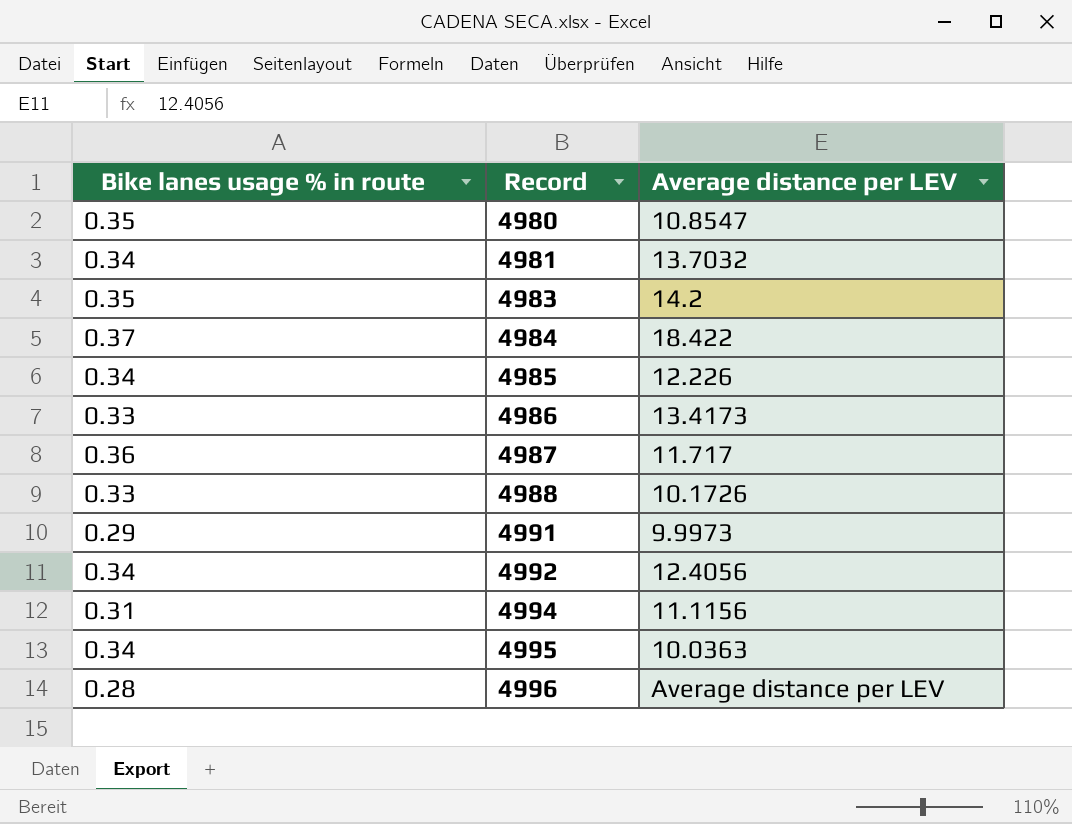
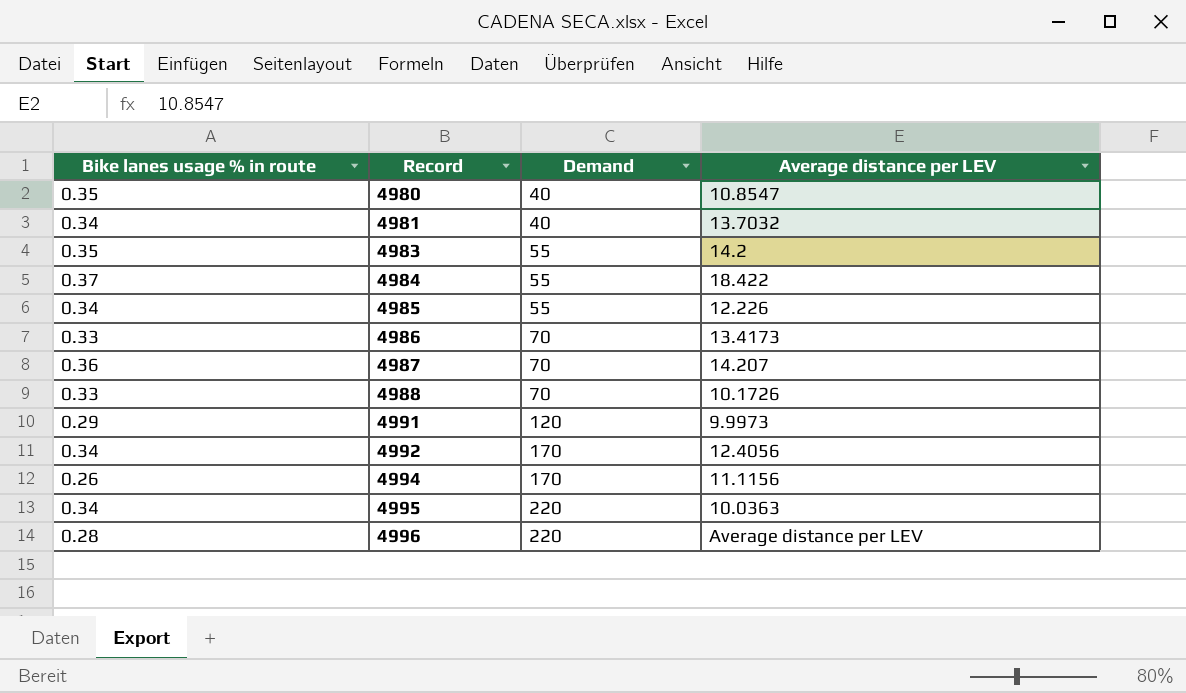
column Demand | position: none -> 3
4987 | Average distance per LEV: 11.717 -> 14.207
4994 | Bike lanes usage % in route: 0.31 -> 0.26

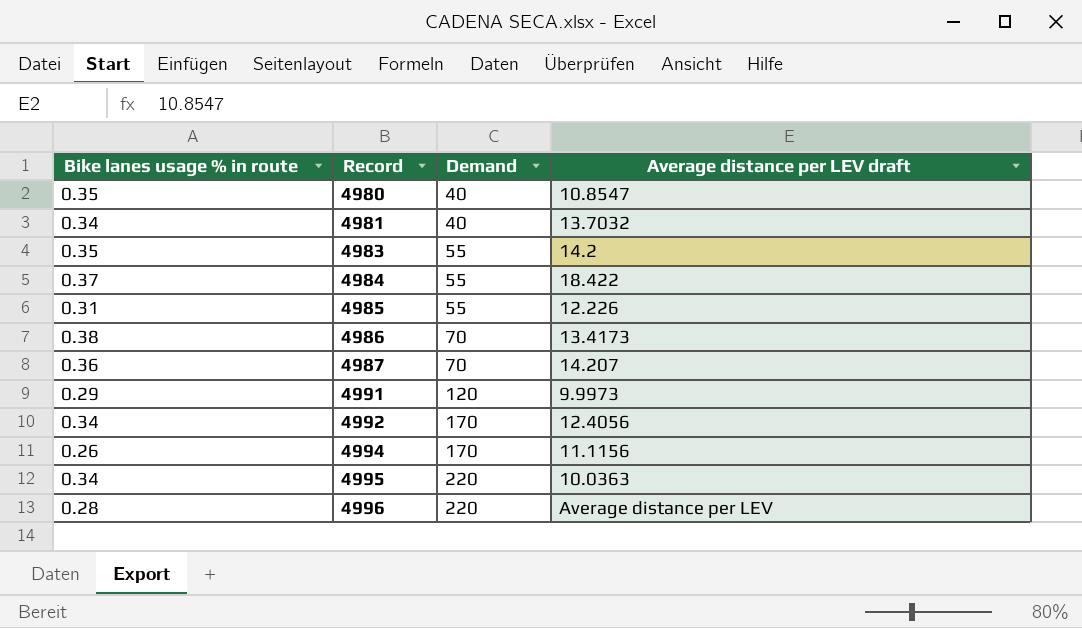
column name: Average distance per LEV -> Average distance per LEV draft
row 4988: 0.33 | 70 | 10.1726 -> none
4985 | Bike lanes usage % in route: 0.34 -> 0.31
4986 | Bike lanes usage % in route: 0.33 -> 0.38

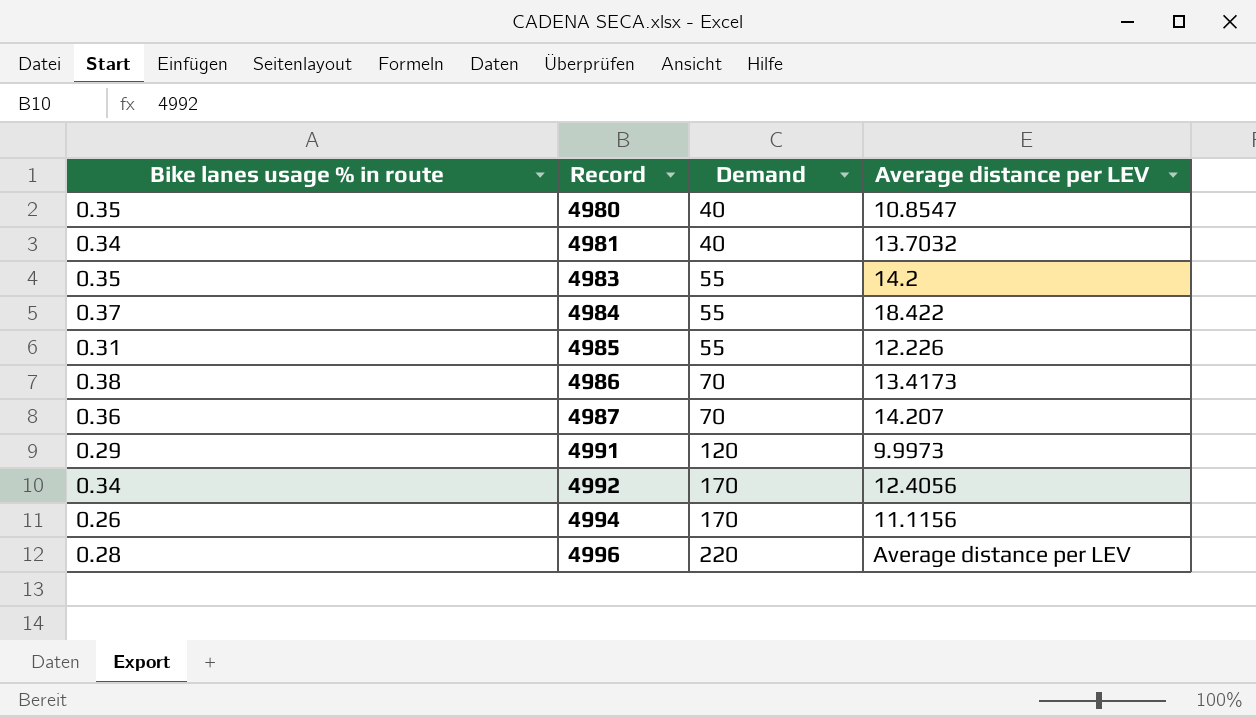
column name: Average distance per LEV draft -> Average distance per LEV
row 4995: 0.34 | 220 | 10.0363 -> none

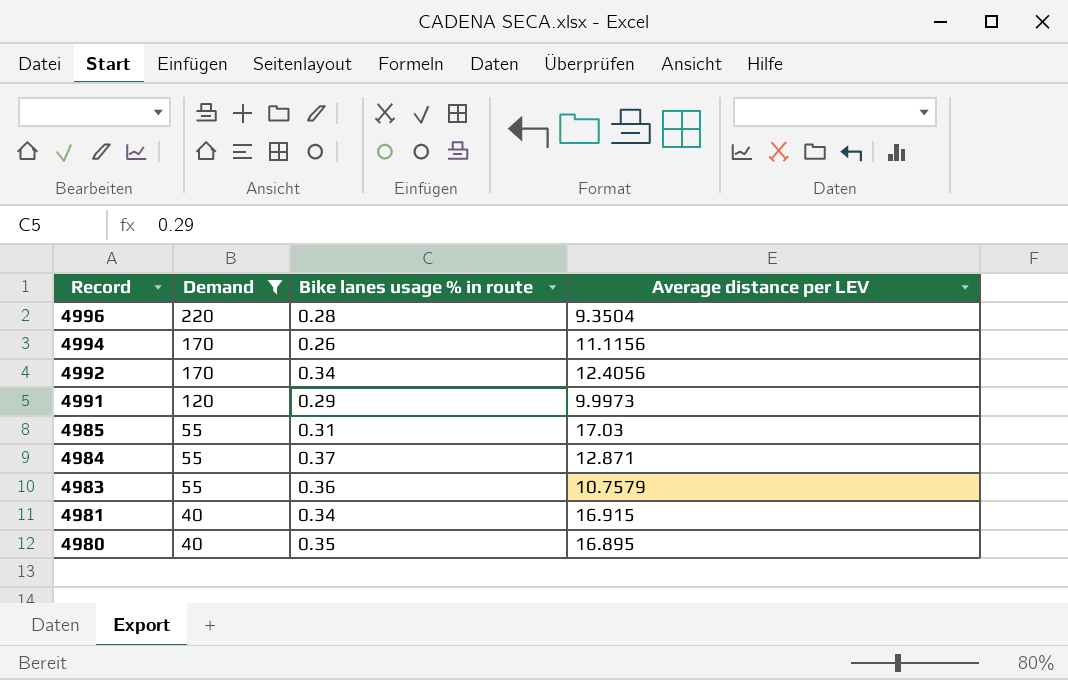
filter: none -> Demand != 70
row order: Record ascending -> Record descending
column Bike lanes usage % in route | position: 1 -> 3
4996 | Average distance per LEV: Average distance per LEV -> 9.3504
4985 | Average distance per LEV: 12.226 -> 17.03
4984 | Average distance per LEV: 18.422 -> 12.871
4983 | Bike lanes usage % in route: 0.35 -> 0.36
4983 | Average distance per LEV: 14.2 -> 10.7579
4981 | Average distance per LEV: 13.7032 -> 16.915
4980 | Average distance per LEV: 10.8547 -> 16.895

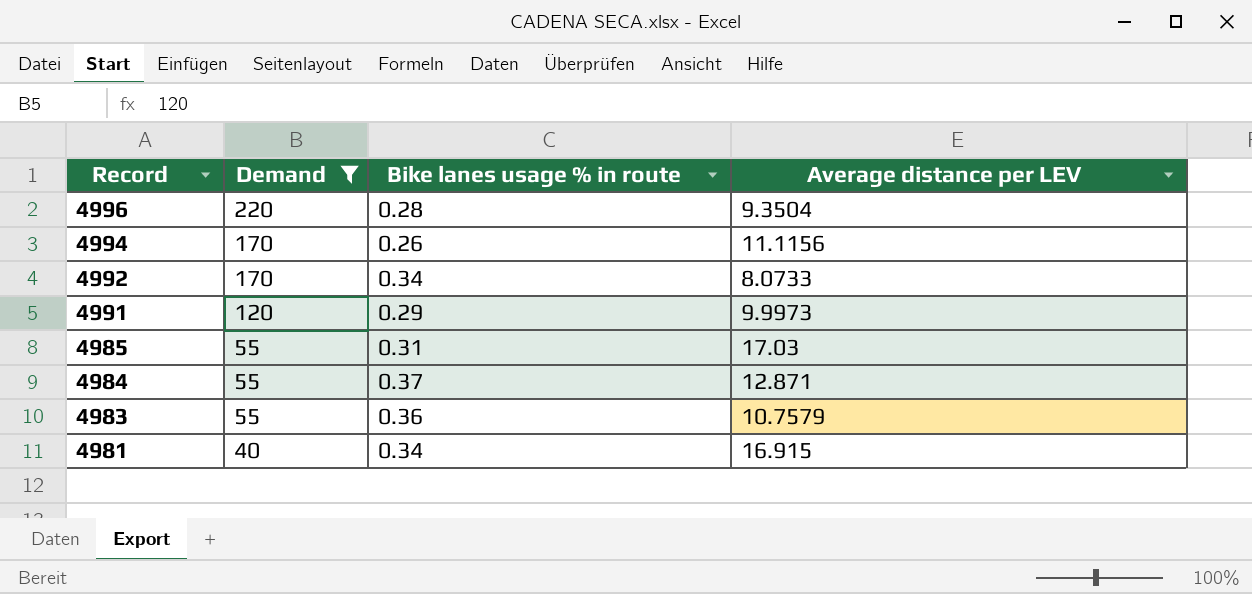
row 4980: 40 | 0.35 | 16.895 -> none
4992 | Average distance per LEV: 12.4056 -> 8.0733

